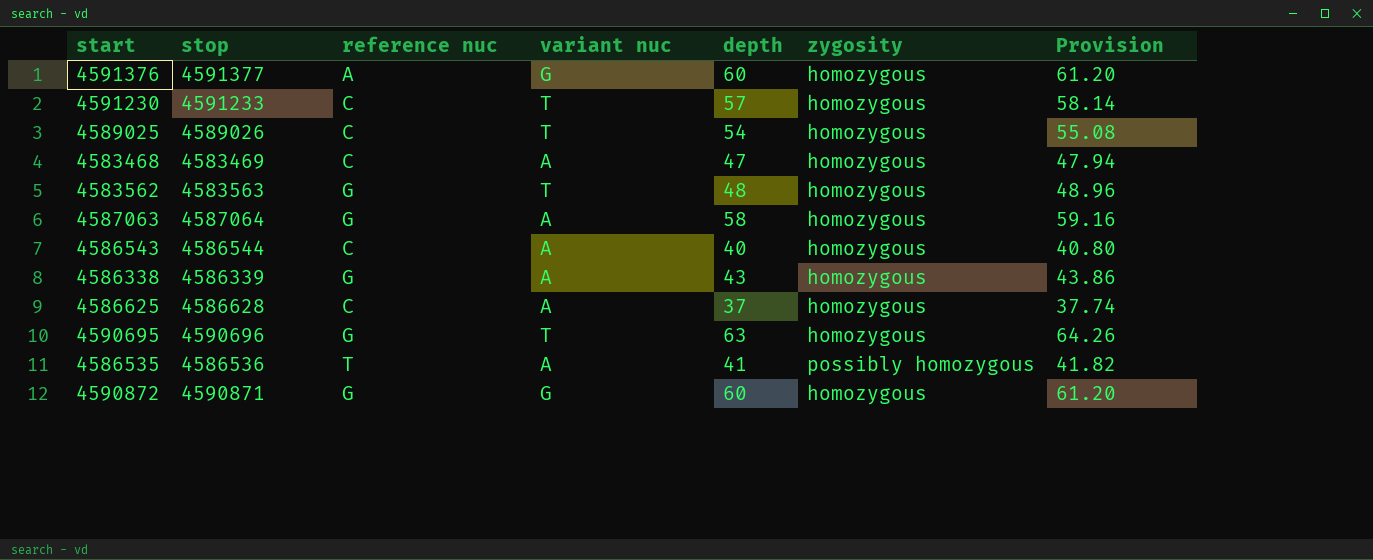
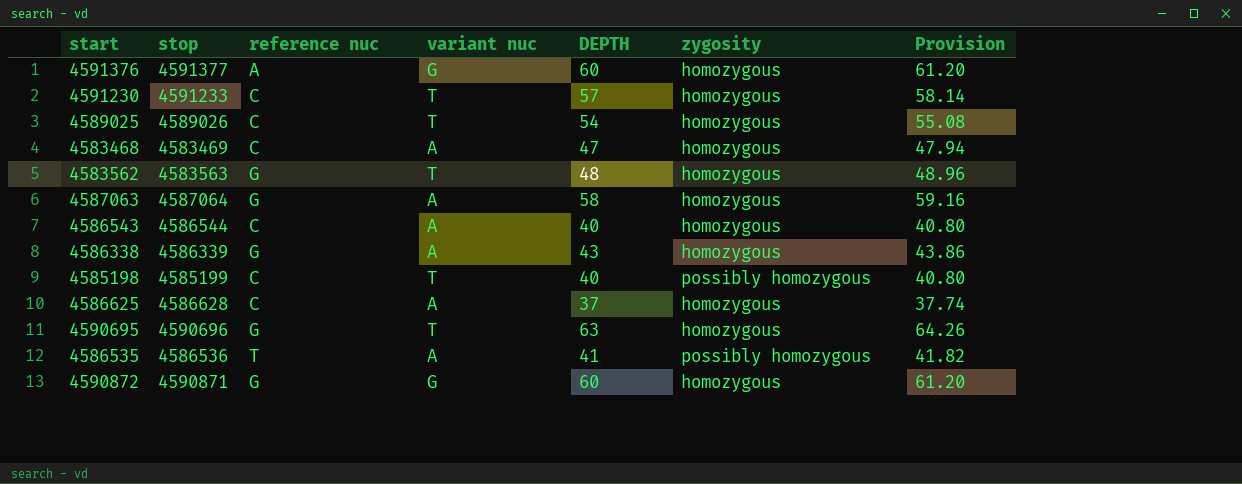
column name: depth -> DEPTH
row 4585198: none -> 4585199 | C | T | 40 | possibly homozygous | 40.80

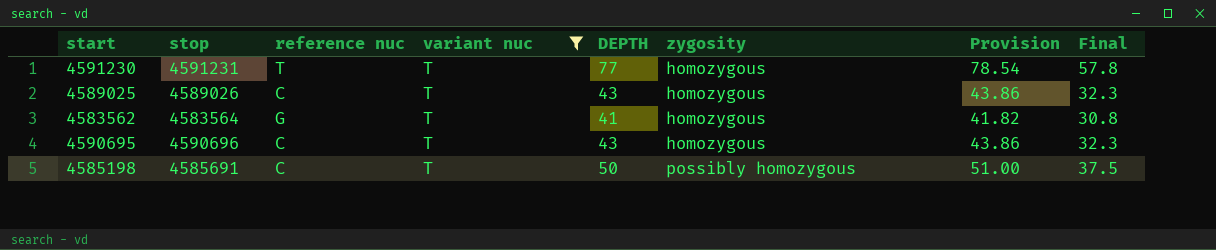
filter: none -> variant nuc = T
row order: none -> zygosity ascending
column Final | formula: none -> [DEPTH] * 0.75
4591230 | stop: 4591233 -> 4591231
4591230 | reference nuc: C -> T
4591230 | DEPTH: 57 -> 77
4591230 | Provision: 58.14 -> 78.54
4589025 | DEPTH: 54 -> 43
4589025 | Provision: 55.08 -> 43.86
4583562 | stop: 4583563 -> 4583564
4583562 | DEPTH: 48 -> 41
4583562 | Provision: 48.96 -> 41.82
4590695 | reference nuc: G -> C
4590695 | DEPTH: 63 -> 43
4590695 | Provision: 64.26 -> 43.86
4585198 | stop: 4585199 -> 4585691
4585198 | DEPTH: 40 -> 50
4585198 | Provision: 40.80 -> 51.00

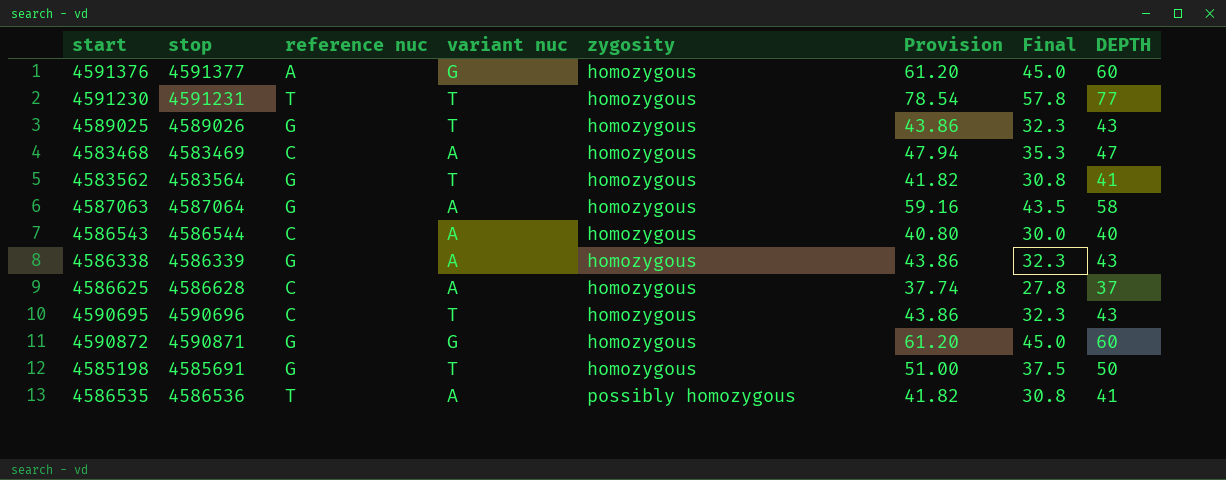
filter: variant nuc = T -> none
column DEPTH | position: 5 -> 8
4589025 | reference nuc: C -> G
4585198 | reference nuc: C -> G
4585198 | zygosity: possibly homozygous -> homozygous

